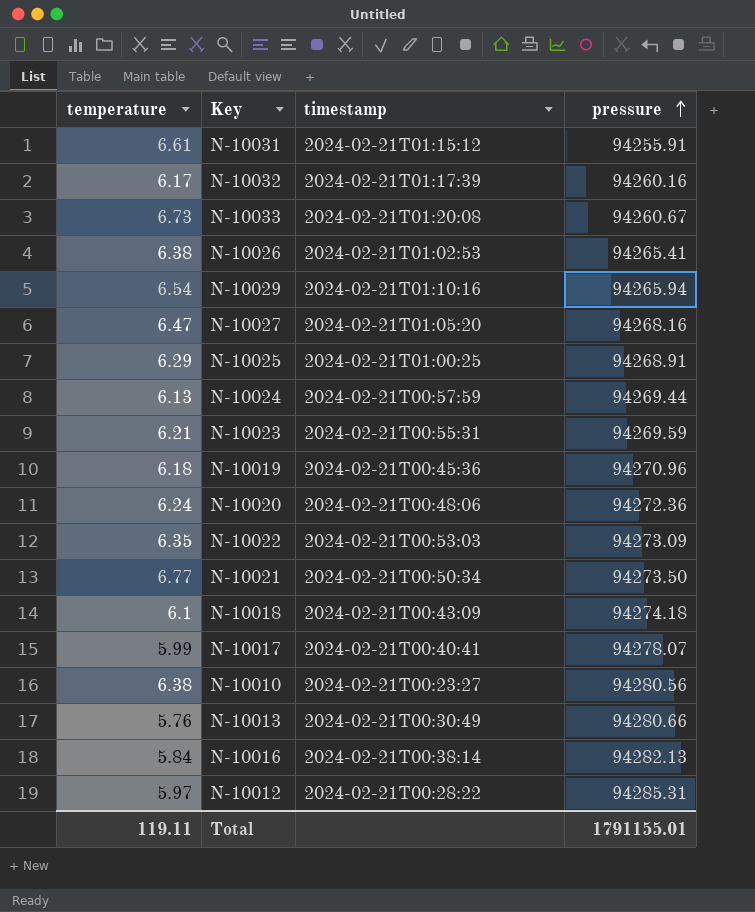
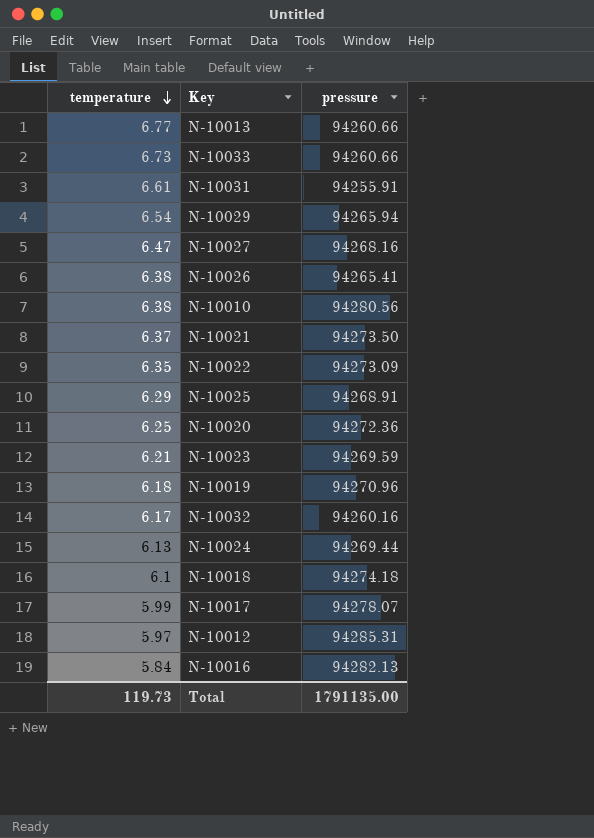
row order: pressure ascending -> temperature descending
column timestamp | position: 3 -> none
N-10013 | temperature: 5.76 -> 6.77
N-10013 | pressure: 94280.66 -> 94260.66
N-10033 | pressure: 94260.67 -> 94260.66
N-10021 | temperature: 6.77 -> 6.37
N-10020 | temperature: 6.24 -> 6.25
Total | temperature: 119.11 -> 119.73
Total | pressure: 1791155.01 -> 1791135.00

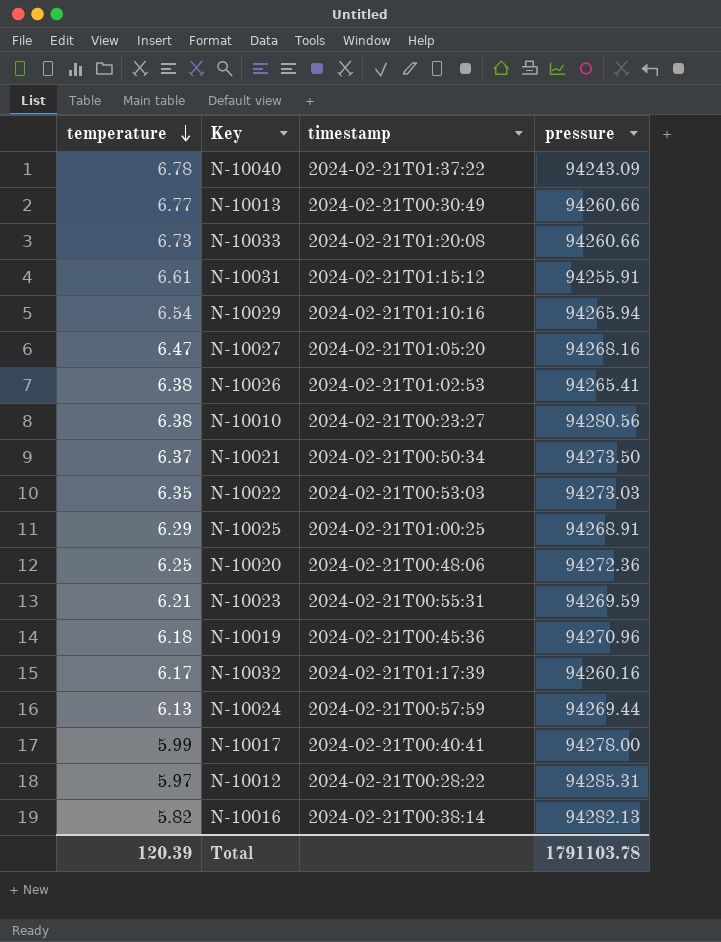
column timestamp | position: none -> 3
row N-10018: 6.1 | 94274.18 -> none
row N-10040: none -> 6.78 | 2024-02-21T01:37:22 | 94243.09
N-10022 | pressure: 94273.09 -> 94273.03
N-10017 | pressure: 94278.07 -> 94278.00
N-10016 | temperature: 5.84 -> 5.82
Total | temperature: 119.73 -> 120.39
Total | pressure: 1791135.00 -> 1791103.78

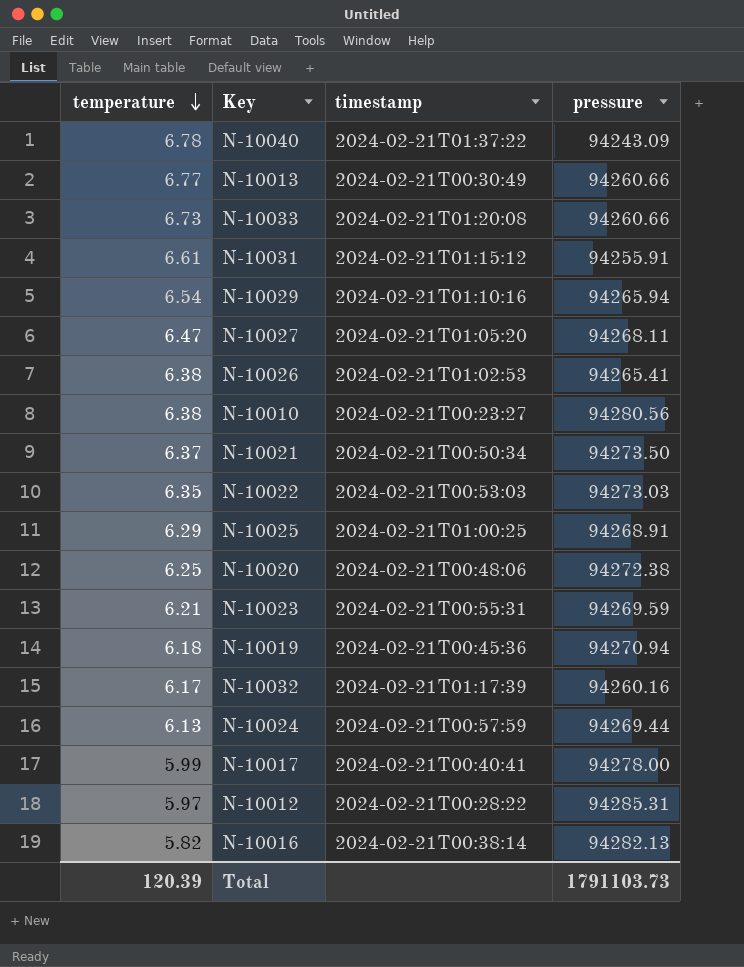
N-10027 | pressure: 94268.16 -> 94268.11
N-10020 | pressure: 94272.36 -> 94272.38
N-10019 | pressure: 94270.96 -> 94270.94
Total | pressure: 1791103.78 -> 1791103.73

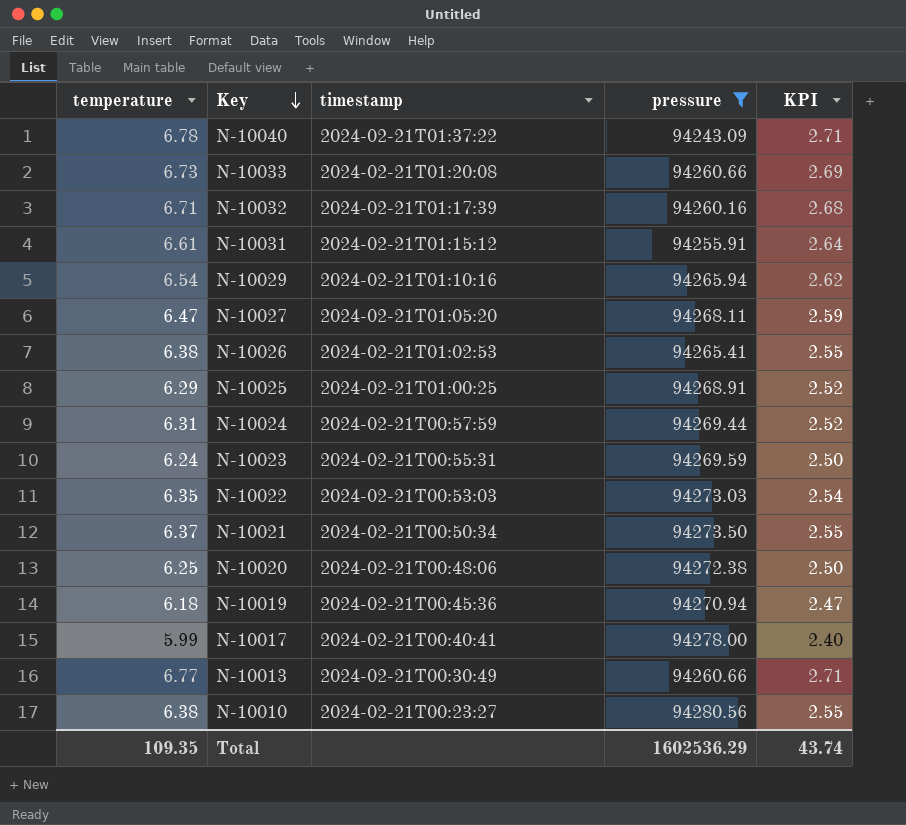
filter: none -> pressure <= 94280.56
row order: temperature descending -> Key descending
column KPI | formula: none -> [temperature] * 0.4
N-10032 | temperature: 6.17 -> 6.71
N-10024 | temperature: 6.13 -> 6.31
N-10023 | temperature: 6.21 -> 6.24
Total | temperature: 120.39 -> 109.35
Total | pressure: 1791103.73 -> 1602536.29

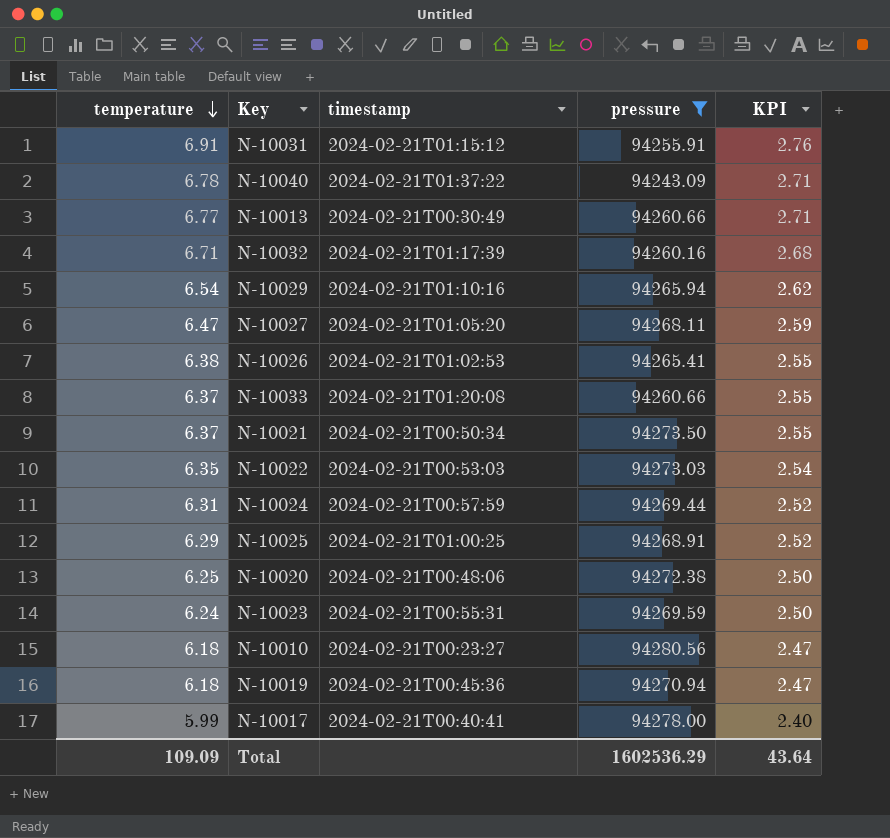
row order: Key descending -> temperature descending
N-10031 | temperature: 6.61 -> 6.91
N-10031 | KPI: 2.64 -> 2.76
N-10033 | temperature: 6.73 -> 6.37
N-10033 | KPI: 2.69 -> 2.55
N-10010 | temperature: 6.38 -> 6.18
N-10010 | KPI: 2.55 -> 2.47
Total | temperature: 109.35 -> 109.09
Total | KPI: 43.74 -> 43.64

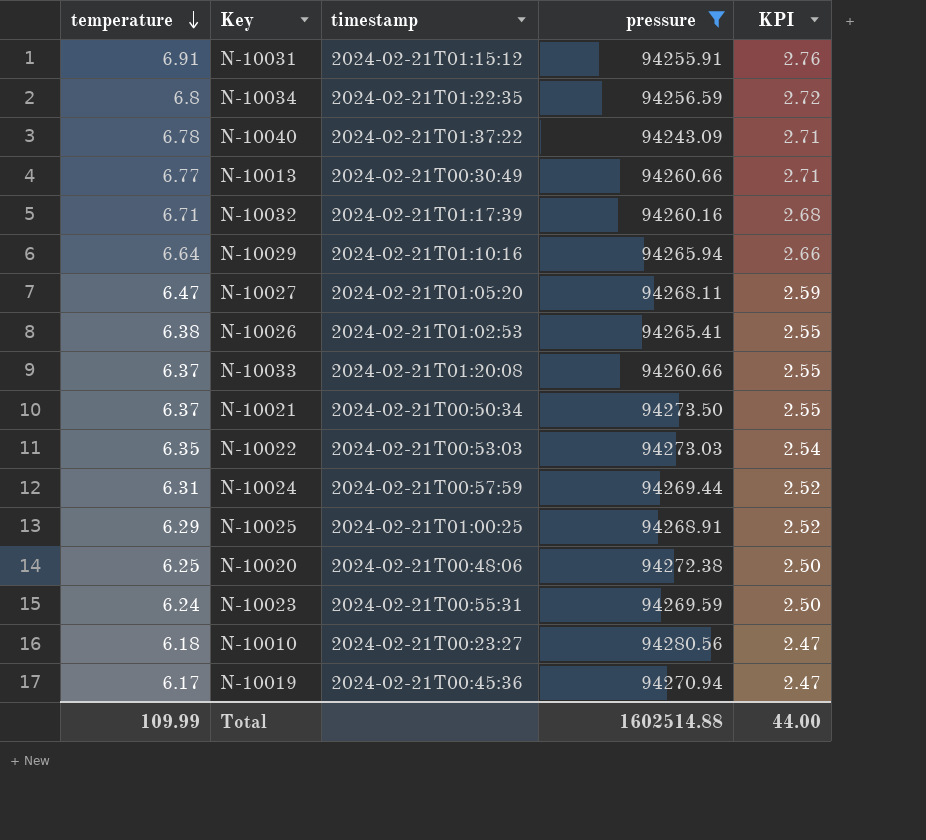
row N-10017: 5.99 | 2024-02-21T00:40:41 | 94278.00 | 2.40 -> none
row N-10034: none -> 6.8 | 2024-02-21T01:22:35 | 94256.59 | 2.72
N-10029 | temperature: 6.54 -> 6.64
N-10029 | KPI: 2.62 -> 2.66
N-10019 | temperature: 6.18 -> 6.17
Total | temperature: 109.09 -> 109.99
Total | pressure: 1602536.29 -> 1602514.88
Total | KPI: 43.64 -> 44.00

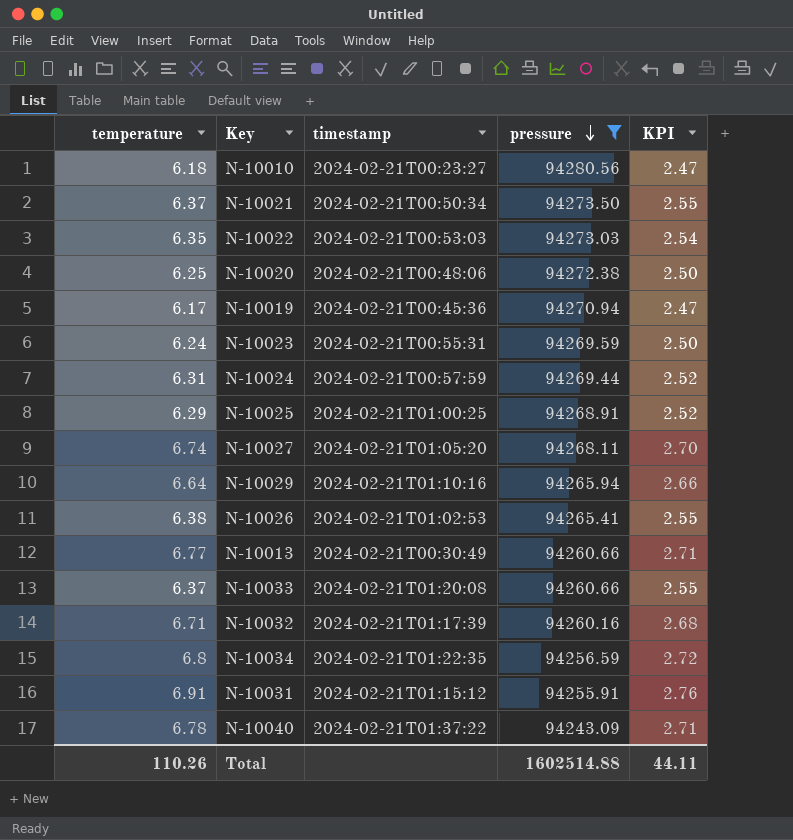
row order: temperature descending -> pressure descending
N-10027 | temperature: 6.47 -> 6.74
N-10027 | KPI: 2.59 -> 2.70
Total | temperature: 109.99 -> 110.26
Total | KPI: 44.00 -> 44.11

